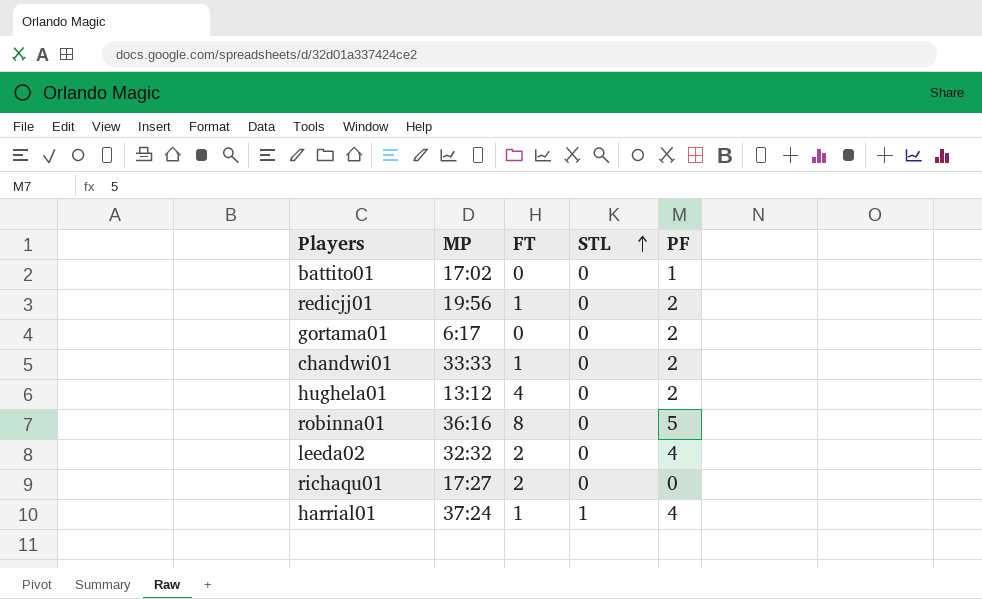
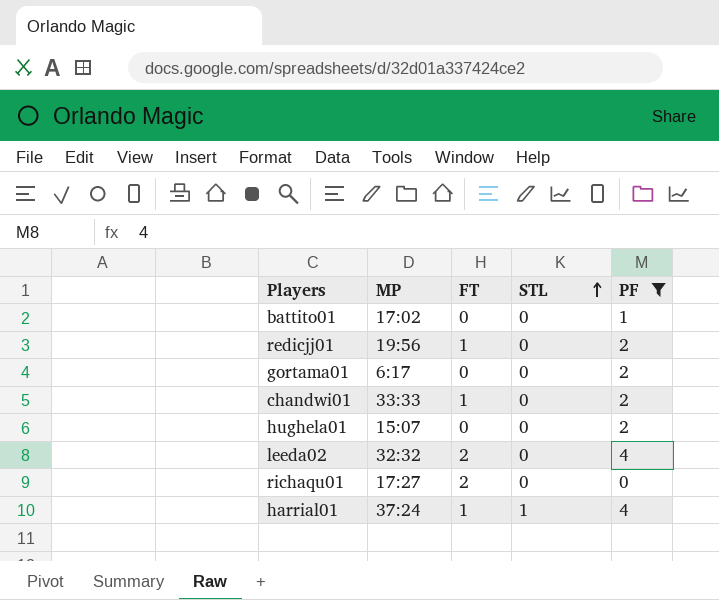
filter: none -> PF != 5
hughela01 | MP: 13:12 -> 15:07
hughela01 | FT: 4 -> 0

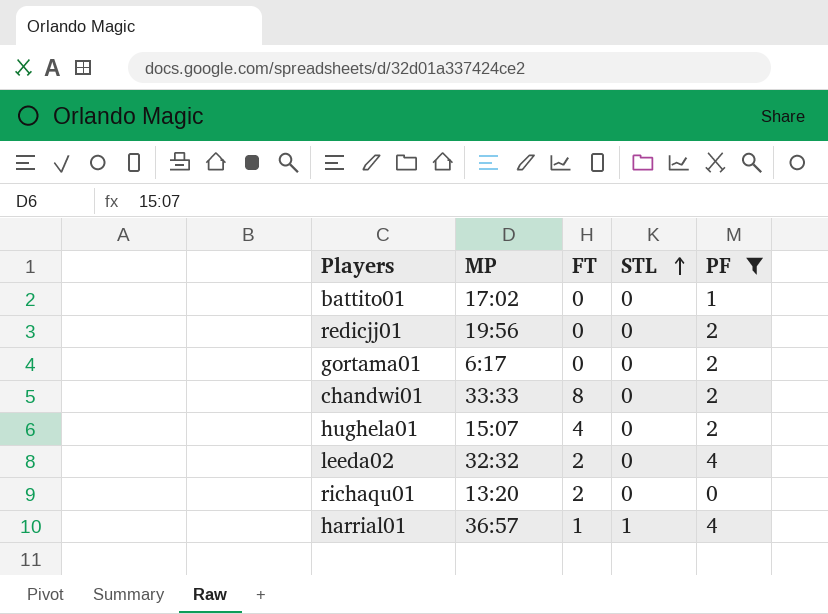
redicjj01 | FT: 1 -> 0
chandwi01 | FT: 1 -> 8
hughela01 | FT: 0 -> 4
richaqu01 | MP: 17:27 -> 13:20
harrial01 | MP: 37:24 -> 36:57

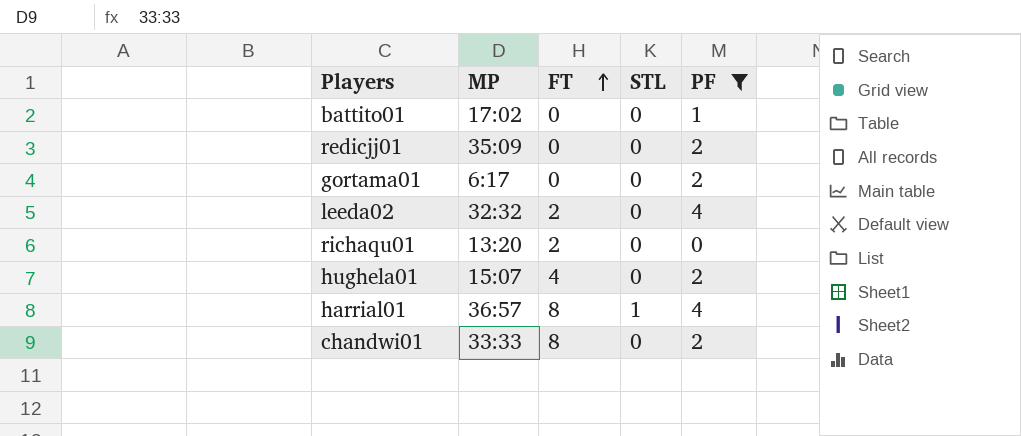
row order: STL ascending -> FT ascending
redicjj01 | MP: 19:56 -> 35:09
harrial01 | FT: 1 -> 8

